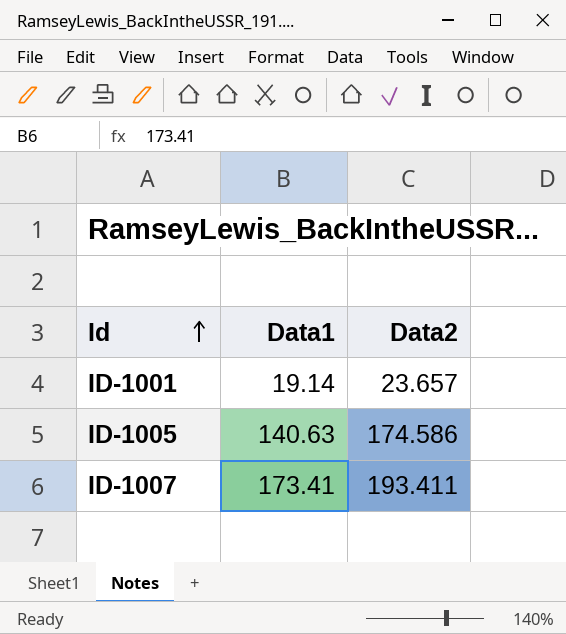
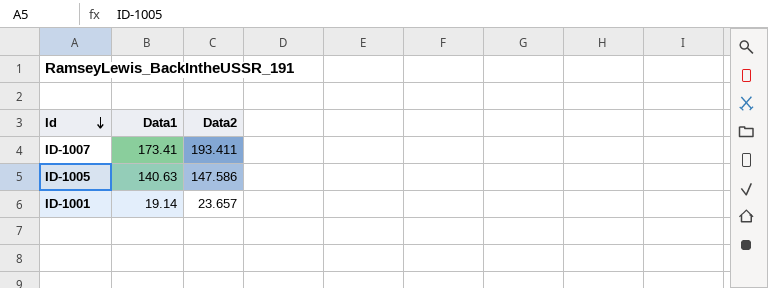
row order: Id ascending -> Id descending
ID-1005 | Data2: 174.586 -> 147.586

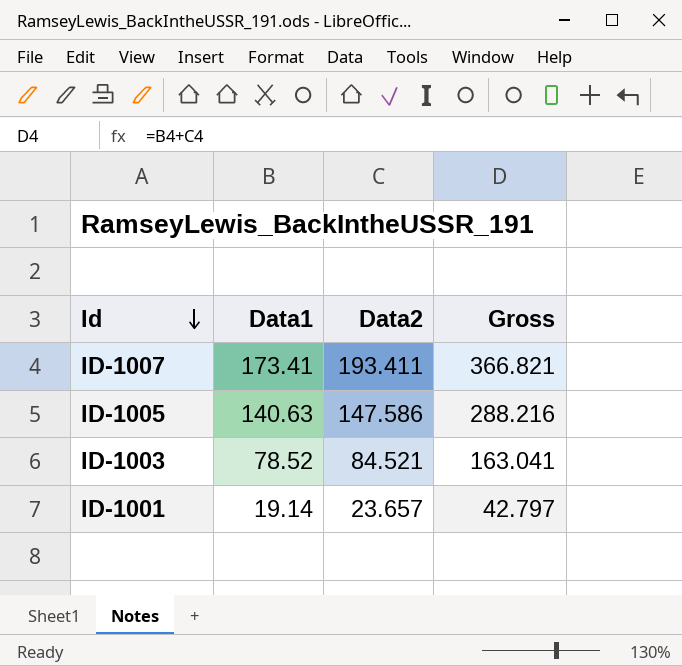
column Gross | formula: none -> [Data1] + [Data2]
row ID-1003: none -> 78.52 | 84.521 | 163.041

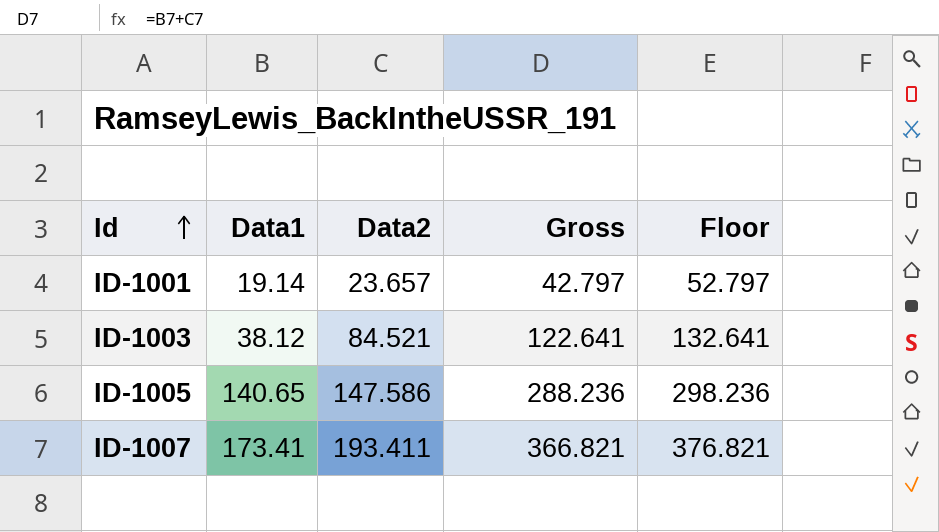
row order: Id descending -> Id ascending
column Floor | formula: none -> [Gross] + 10
ID-1003 | Data1: 78.52 -> 38.12
ID-1003 | Gross: 163.041 -> 122.641
ID-1005 | Data1: 140.63 -> 140.65
ID-1005 | Gross: 288.216 -> 288.236

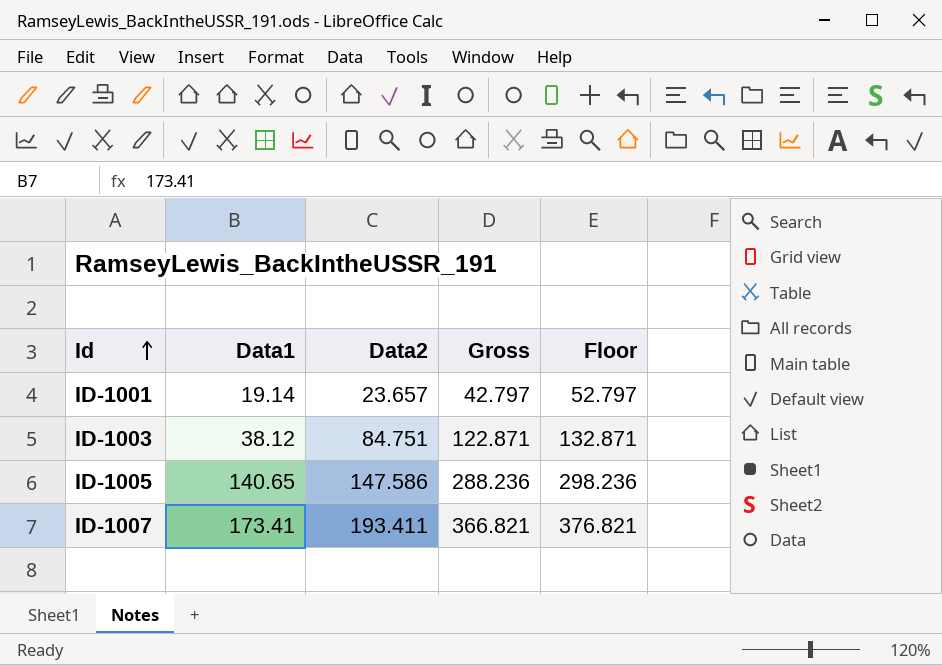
ID-1003 | Data2: 84.521 -> 84.751
ID-1003 | Gross: 122.641 -> 122.871
ID-1003 | Floor: 132.641 -> 132.871

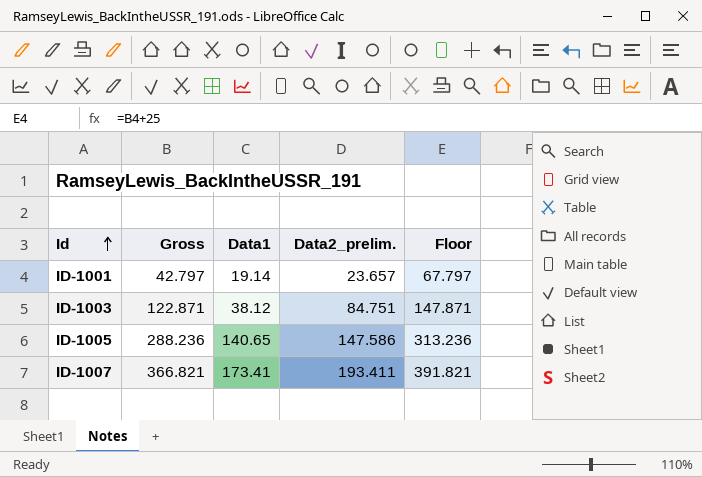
column Gross | position: 4 -> 2
column name: Data2 -> Data2_prelim.
column Floor | formula: [Gross] + 10 -> [Gross] + 25

